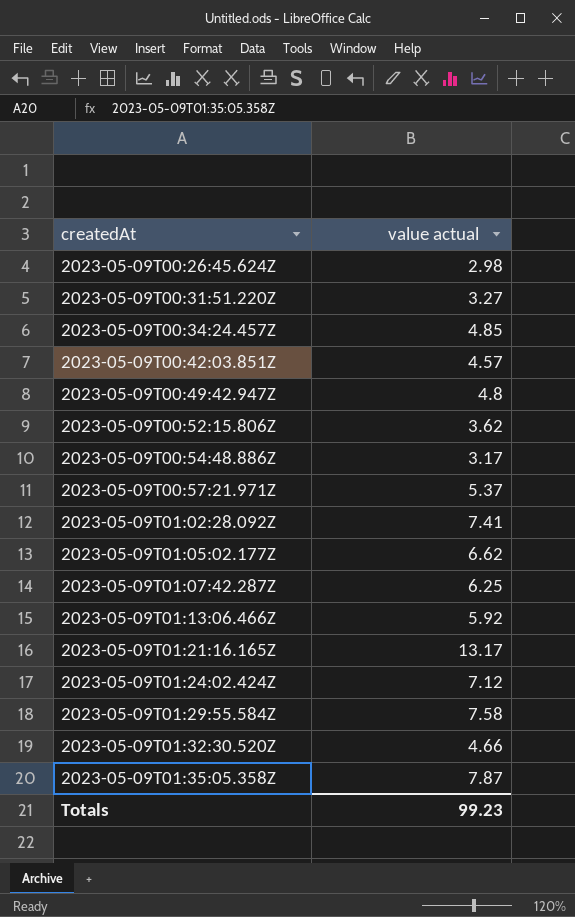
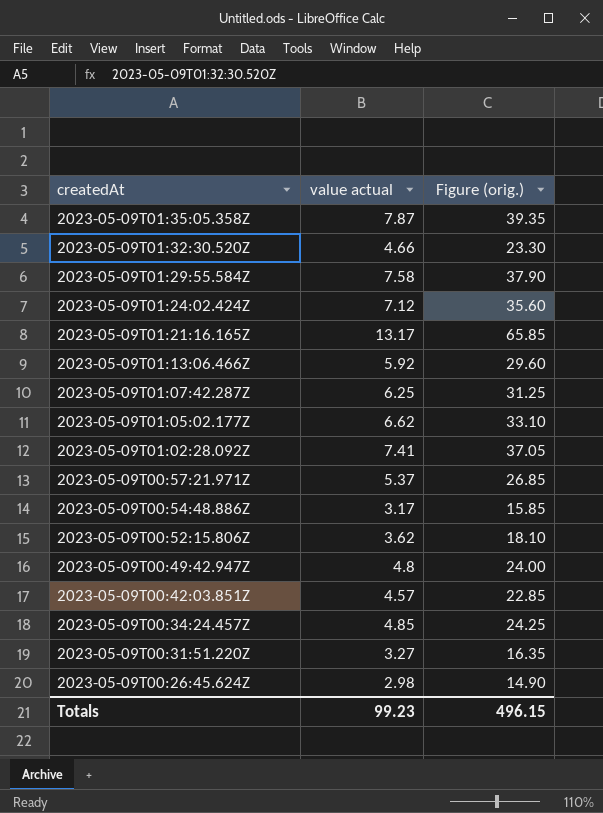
row order: createdAt ascending -> createdAt descending
column Figure (orig.) | formula: none -> [value actual] * 5

